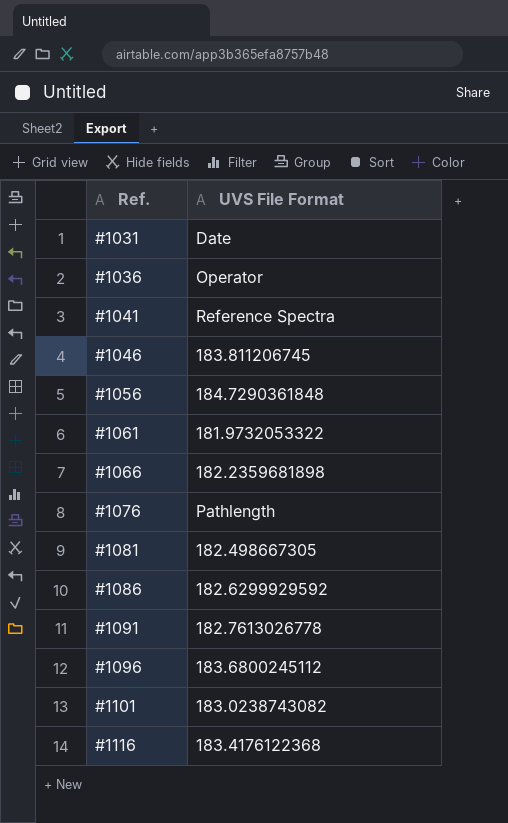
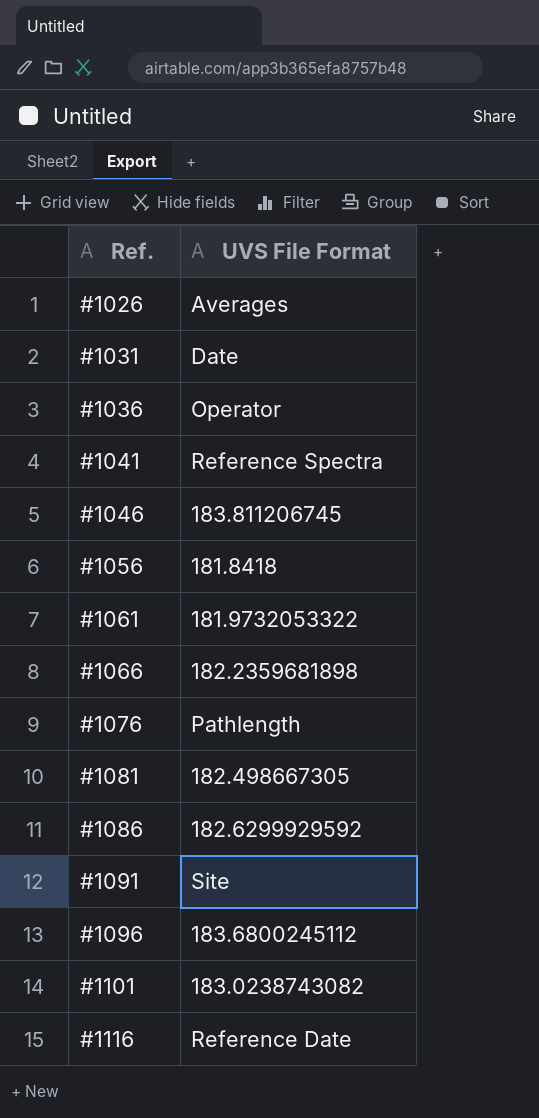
row #1026: none -> Averages
#1056 | UVS File Format: 184.7290361848 -> 181.8418
#1091 | UVS File Format: 182.7613026778 -> Site
#1116 | UVS File Format: 183.4176122368 -> Reference Date

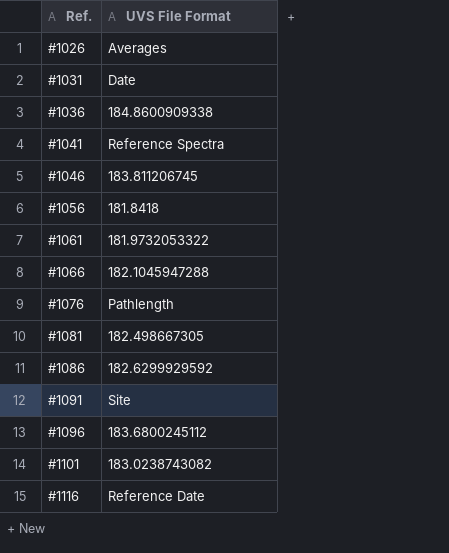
#1036 | UVS File Format: Operator -> 184.8600909338
#1066 | UVS File Format: 182.2359681898 -> 182.1045947288

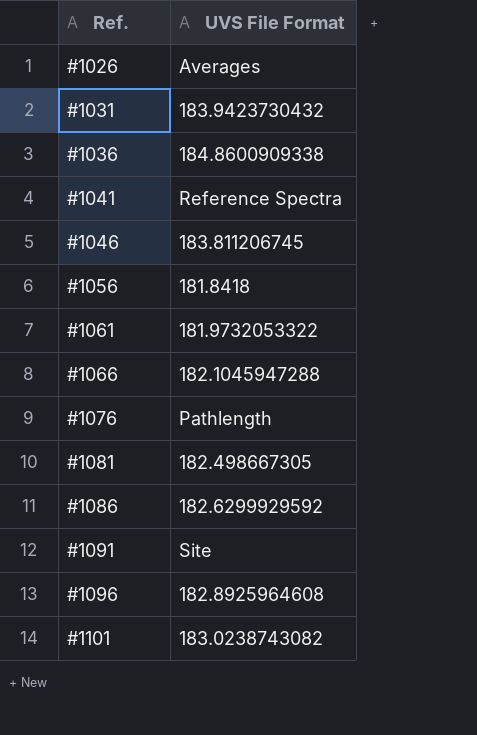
row #1116: Reference Date -> none
#1031 | UVS File Format: Date -> 183.9423730432
#1096 | UVS File Format: 183.6800245112 -> 182.8925964608

